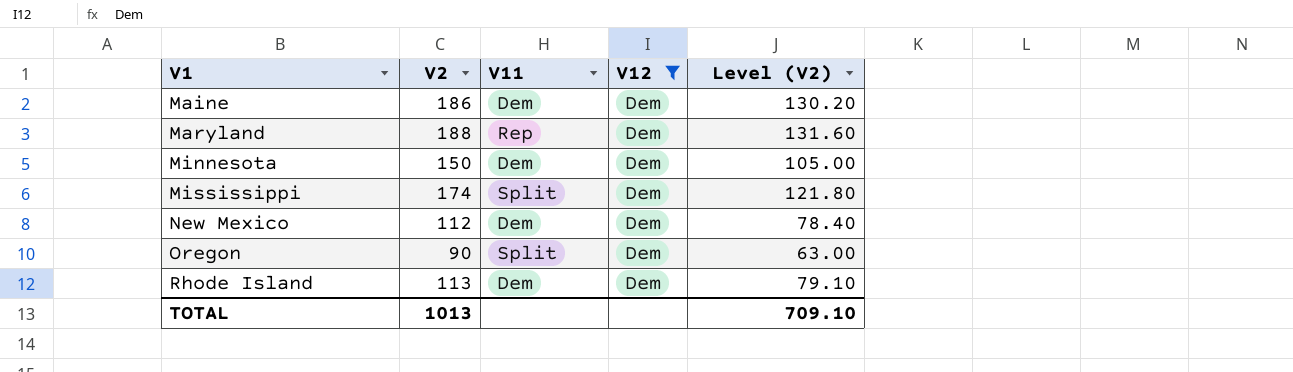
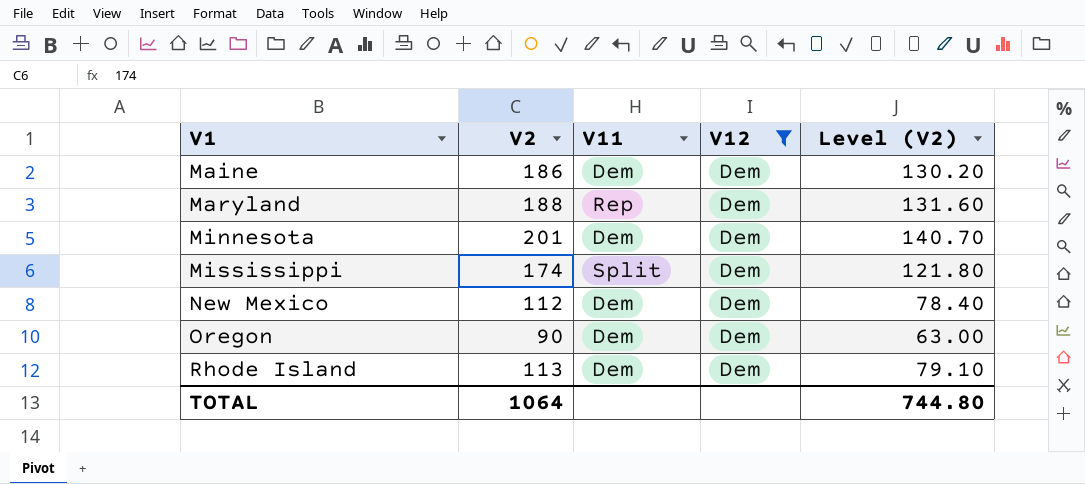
Minnesota | V2: 150 -> 201
Minnesota | Level (V2): 105.00 -> 140.70
Oregon | V11: Split -> Dem
TOTAL | V2: 1013 -> 1064
TOTAL | Level (V2): 709.10 -> 744.80

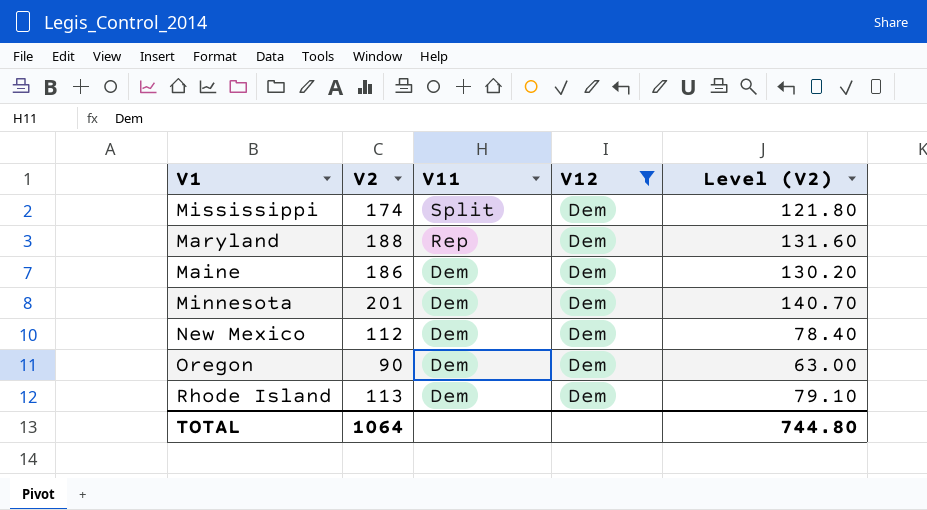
row order: V1 ascending -> V11 descending

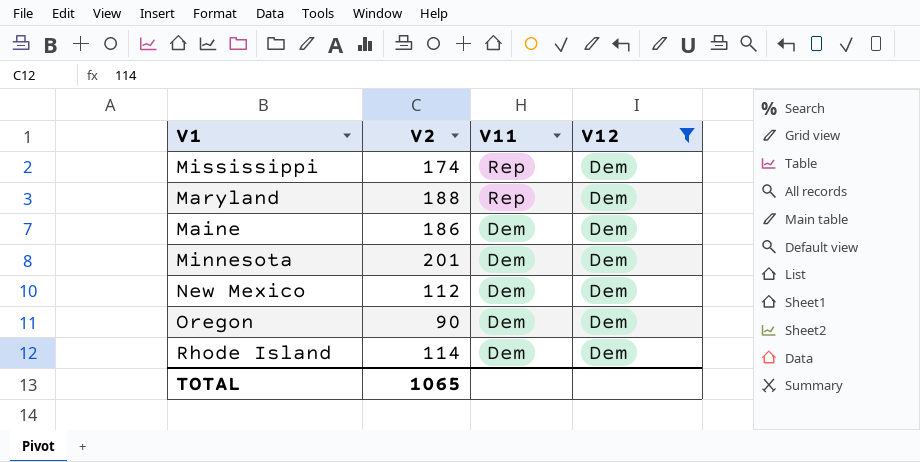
column Level (V2) | formula: [V2] * 0.7 -> none
Mississippi | V11: Split -> Rep
Rhode Island | V2: 113 -> 114
TOTAL | V2: 1064 -> 1065

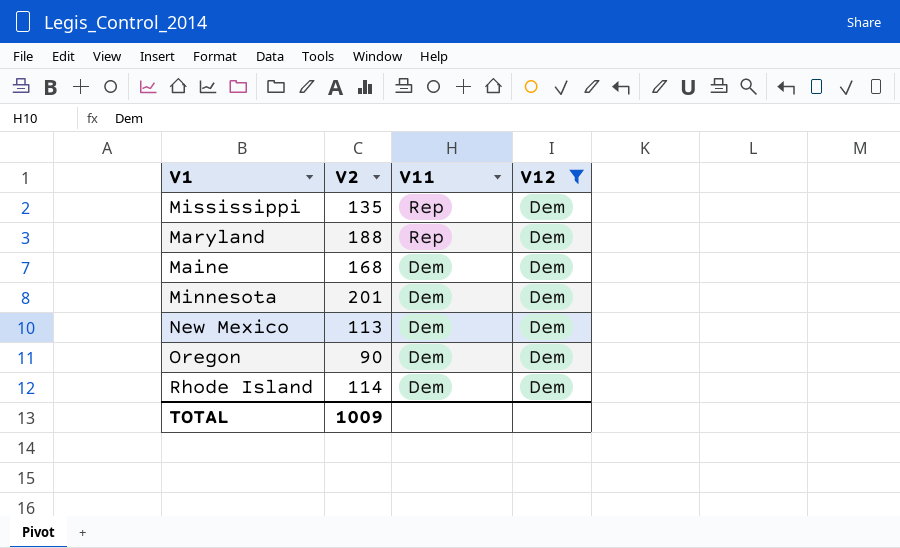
Mississippi | V2: 174 -> 135
Maine | V2: 186 -> 168
New Mexico | V2: 112 -> 113
TOTAL | V2: 1065 -> 1009

